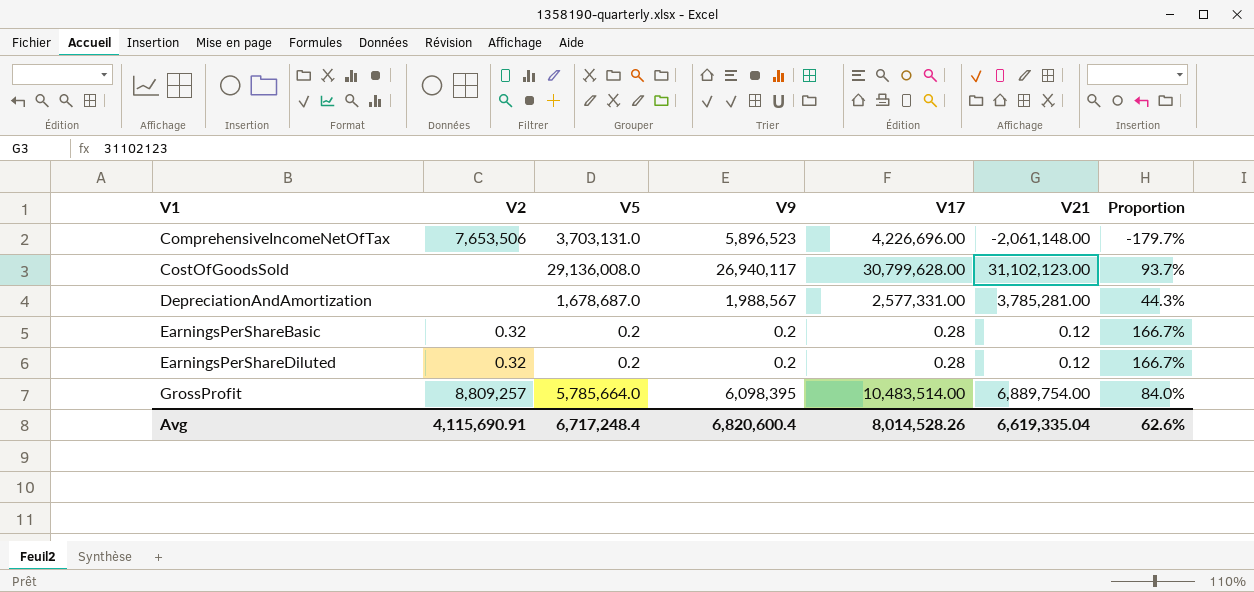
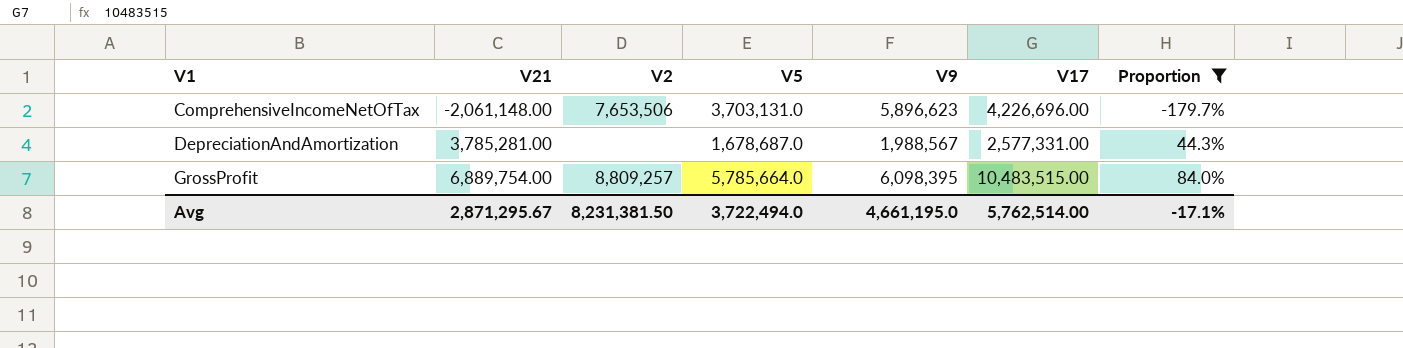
filter: none -> Proportion <= 84.0%
column V21 | position: 6 -> 2
ComprehensiveIncomeNetOfTax | V9: 5,896,523 -> 5,896,623
GrossProfit | V17: 10,483,514.00 -> 10,483,515.00
Avg | V21: 6,619,335.04 -> 2,871,295.67
Avg | V2: 4,115,690.91 -> 8,231,381.50
Avg | V5: 6,717,248.4 -> 3,722,494.0
Avg | V9: 6,820,600.4 -> 4,661,195.0
Avg | V17: 8,014,528.26 -> 5,762,514.00
Avg | Proportion: 62.6% -> -17.1%

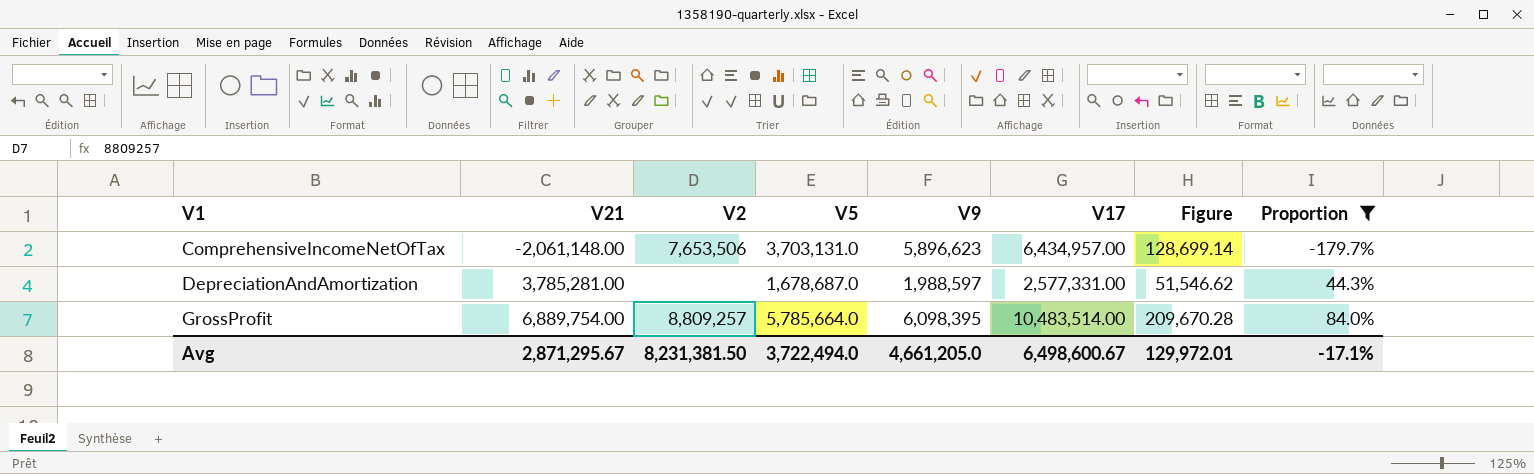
column Figure | formula: none -> [V17] * 0.02
ComprehensiveIncomeNetOfTax | V17: 4,226,696.00 -> 6,434,957.00
DepreciationAndAmortization | V9: 1,988,567 -> 1,988,597
GrossProfit | V17: 10,483,515.00 -> 10,483,514.00
Avg | V9: 4,661,195.0 -> 4,661,205.0
Avg | V17: 5,762,514.00 -> 6,498,600.67

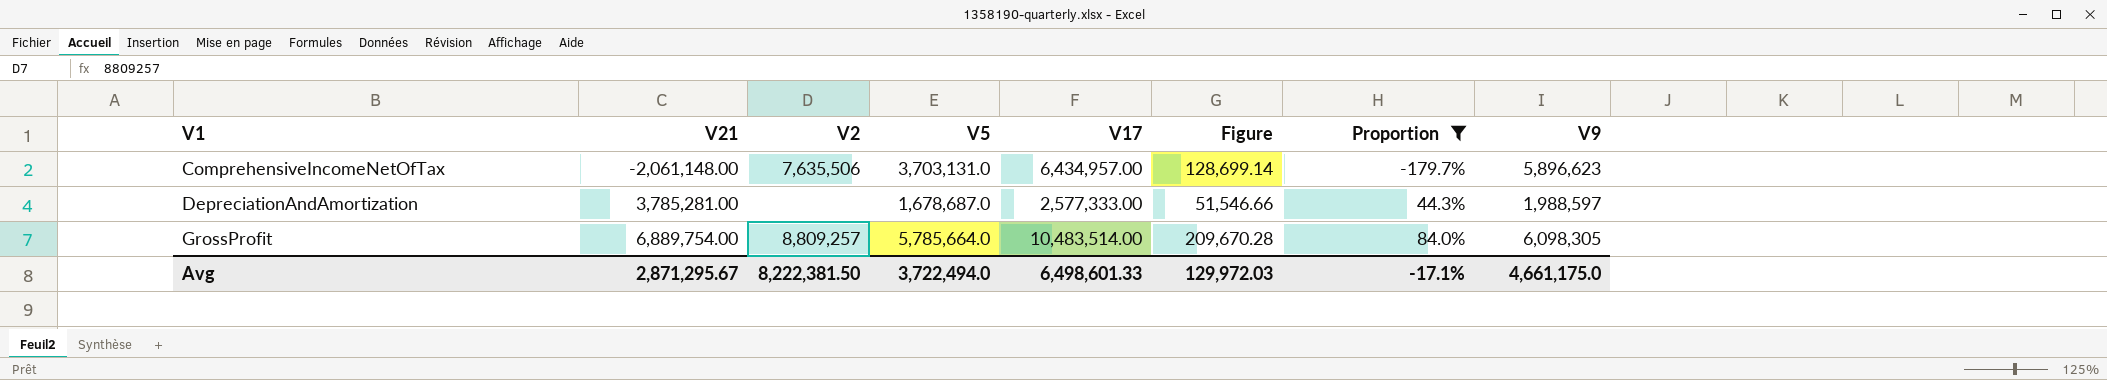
column V9 | position: 5 -> 8
ComprehensiveIncomeNetOfTax | V2: 7,653,506 -> 7,635,506
DepreciationAndAmortization | V17: 2,577,331.00 -> 2,577,333.00
DepreciationAndAmortization | Figure: 51,546.62 -> 51,546.66
GrossProfit | V9: 6,098,395 -> 6,098,305
Avg | V2: 8,231,381.50 -> 8,222,381.50
Avg | V17: 6,498,600.67 -> 6,498,601.33
Avg | Figure: 129,972.01 -> 129,972.03
Avg | V9: 4,661,205.0 -> 4,661,175.0

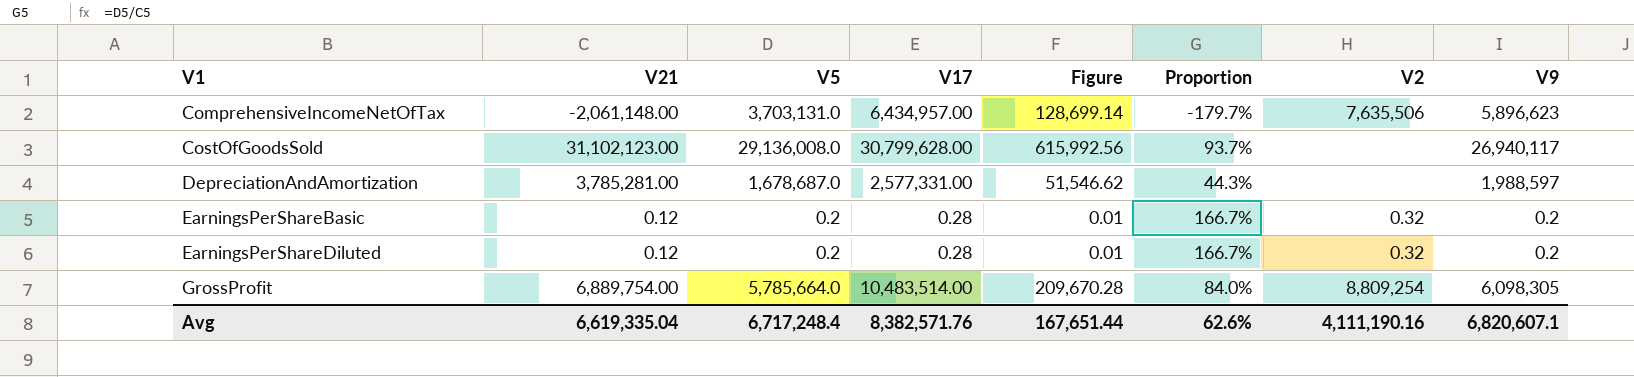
filter: Proportion <= 84.0% -> none
column V2 | position: 3 -> 7
DepreciationAndAmortization | V17: 2,577,333.00 -> 2,577,331.00
DepreciationAndAmortization | Figure: 51,546.66 -> 51,546.62
GrossProfit | V2: 8,809,257 -> 8,809,254
Avg | V21: 2,871,295.67 -> 6,619,335.04
Avg | V5: 3,722,494.0 -> 6,717,248.4
Avg | V17: 6,498,601.33 -> 8,382,571.76
Avg | Figure: 129,972.03 -> 167,651.44
Avg | Proportion: -17.1% -> 62.6%
Avg | V2: 8,222,381.50 -> 4,111,190.16
Avg | V9: 4,661,175.0 -> 6,820,607.1

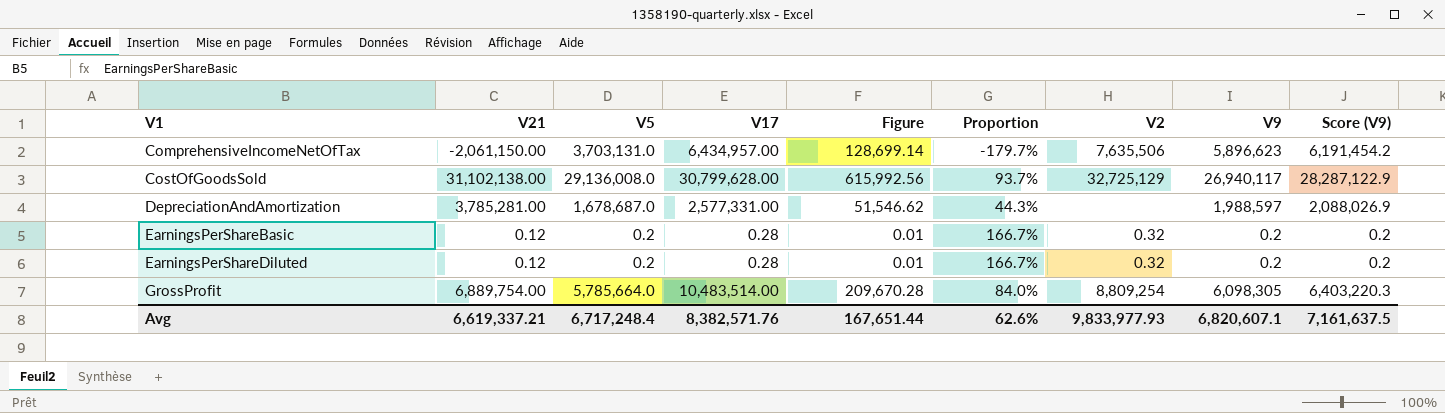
column Score (V9) | formula: none -> [V9] * 1.05
ComprehensiveIncomeNetOfTax | V21: -2,061,148.00 -> -2,061,150.00
CostOfGoodsSold | V21: 31,102,123.00 -> 31,102,138.00
CostOfGoodsSold | V2: none -> 32,725,129
Avg | V21: 6,619,335.04 -> 6,619,337.21
Avg | V2: 4,111,190.16 -> 9,833,977.93

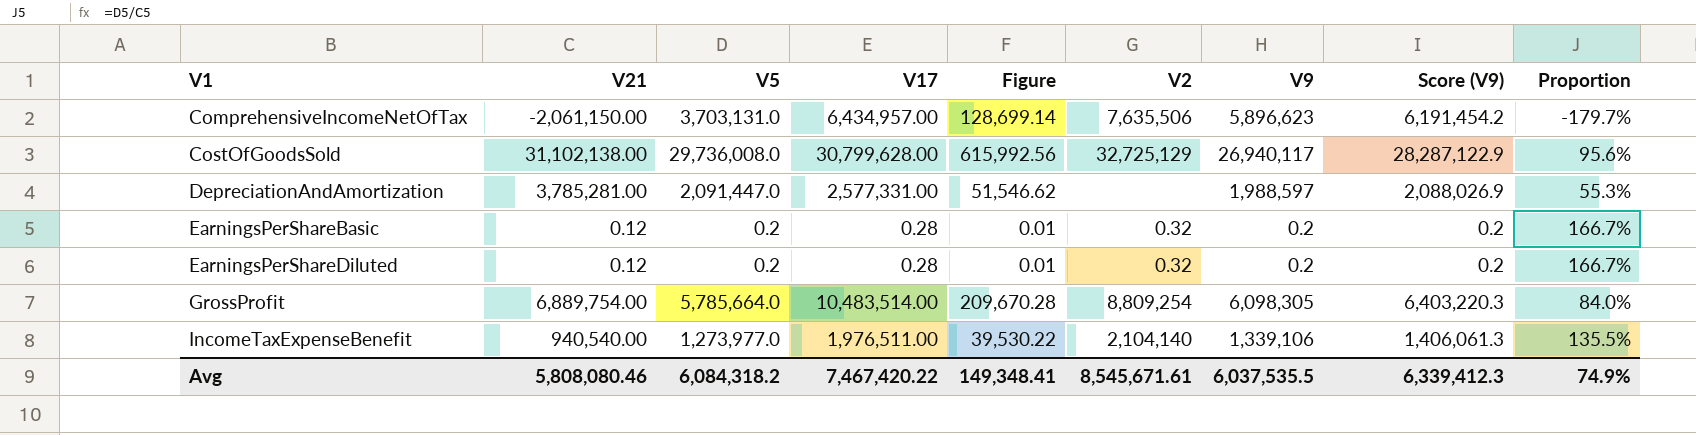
column Proportion | position: 6 -> 9
CostOfGoodsSold | V5: 29,136,008.0 -> 29,736,008.0
CostOfGoodsSold | Proportion: 93.7% -> 95.6%
DepreciationAndAmortization | V5: 1,678,687.0 -> 2,091,447.0
DepreciationAndAmortization | Proportion: 44.3% -> 55.3%
row IncomeTaxExpenseBenefit: none -> 940,540.00 | 1,273,977.0 | 1,976,511.00 | 39,530.22 | 2,104,140 | 1,339,106 | 1,406,061.3 | 135.5%
Avg | V21: 6,619,337.21 -> 5,808,080.46
Avg | V5: 6,717,248.4 -> 6,084,318.2
Avg | V17: 8,382,571.76 -> 7,467,420.22
Avg | Figure: 167,651.44 -> 149,348.41
Avg | V2: 9,833,977.93 -> 8,545,671.61
Avg | V9: 6,820,607.1 -> 6,037,535.5
Avg | Score (V9): 7,161,637.5 -> 6,339,412.3
Avg | Proportion: 62.6% -> 74.9%

